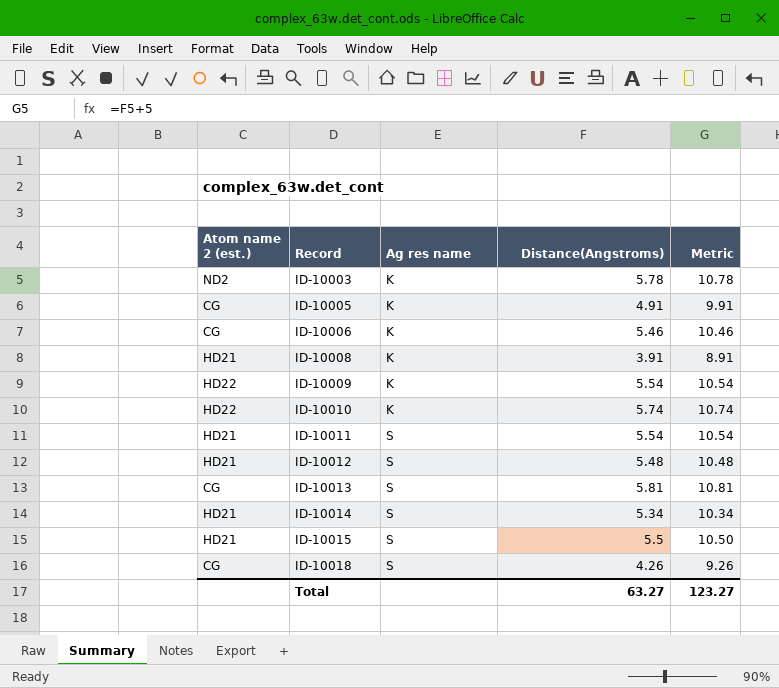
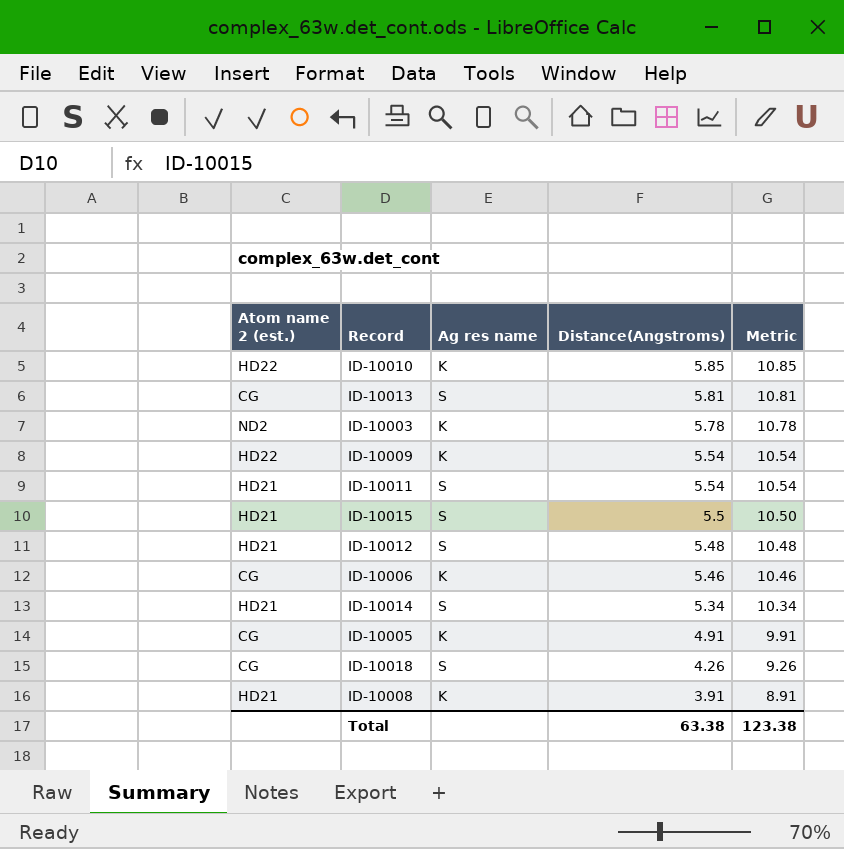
row order: Record ascending -> Distance(Angstroms) descending
ID-10010 | Distance(Angstroms): 5.74 -> 5.85
ID-10010 | Metric: 10.74 -> 10.85
Total | Distance(Angstroms): 63.27 -> 63.38
Total | Metric: 123.27 -> 123.38

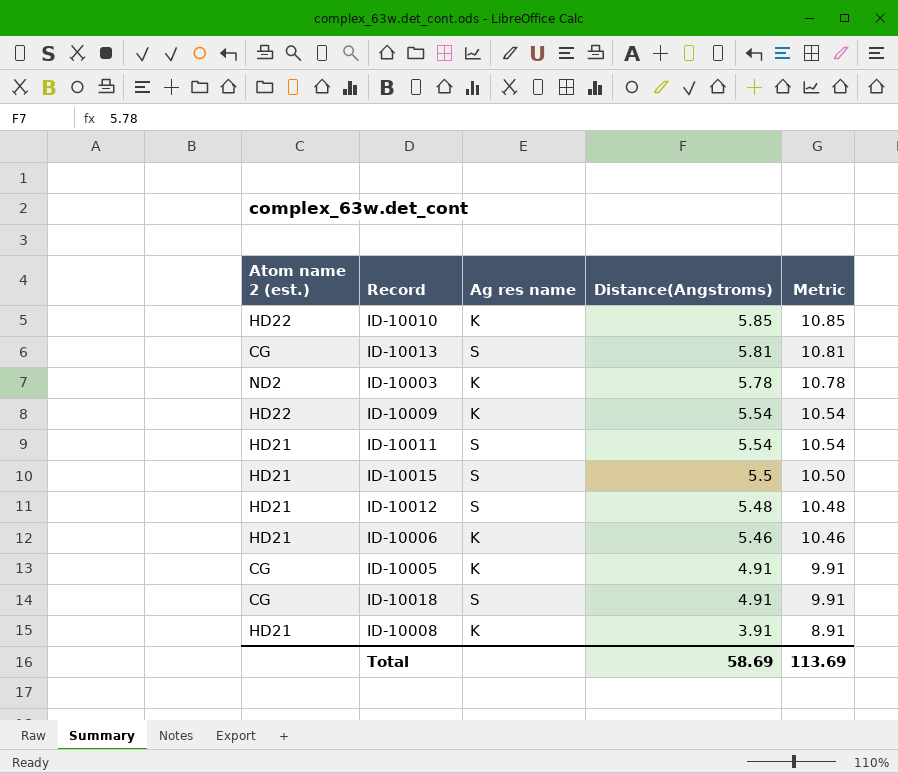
row ID-10014: HD21 | S | 5.34 | 10.34 -> none
ID-10006 | Atom name 2 (est.): CG -> HD21
ID-10018 | Distance(Angstroms): 4.26 -> 4.91
ID-10018 | Metric: 9.26 -> 9.91
Total | Distance(Angstroms): 63.38 -> 58.69
Total | Metric: 123.38 -> 113.69

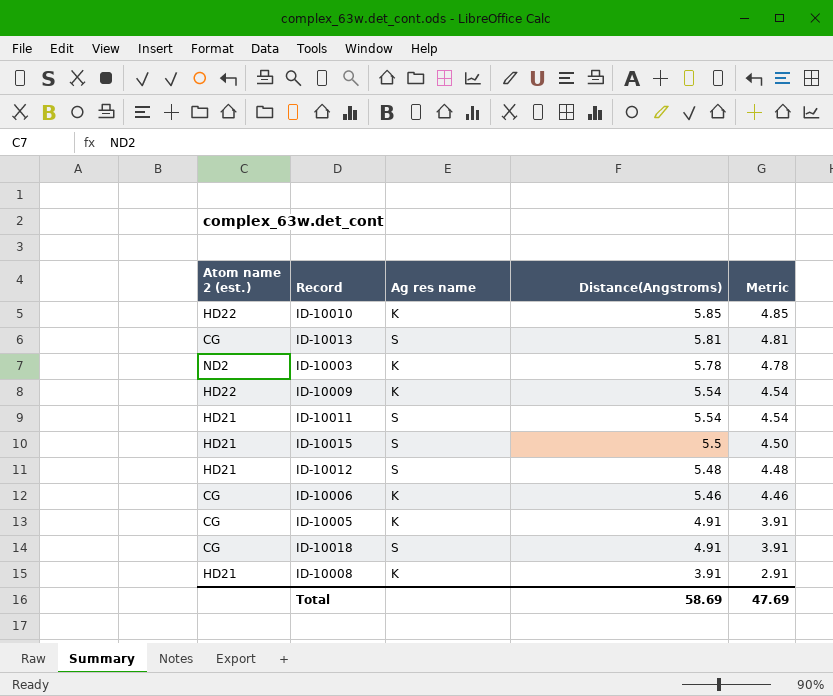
column Metric | formula: [Distance(Angstroms)] + 5 -> [Distance(Angstroms)] - 1
ID-10006 | Atom name 2 (est.): HD21 -> CG
Total | Metric: 113.69 -> 47.69

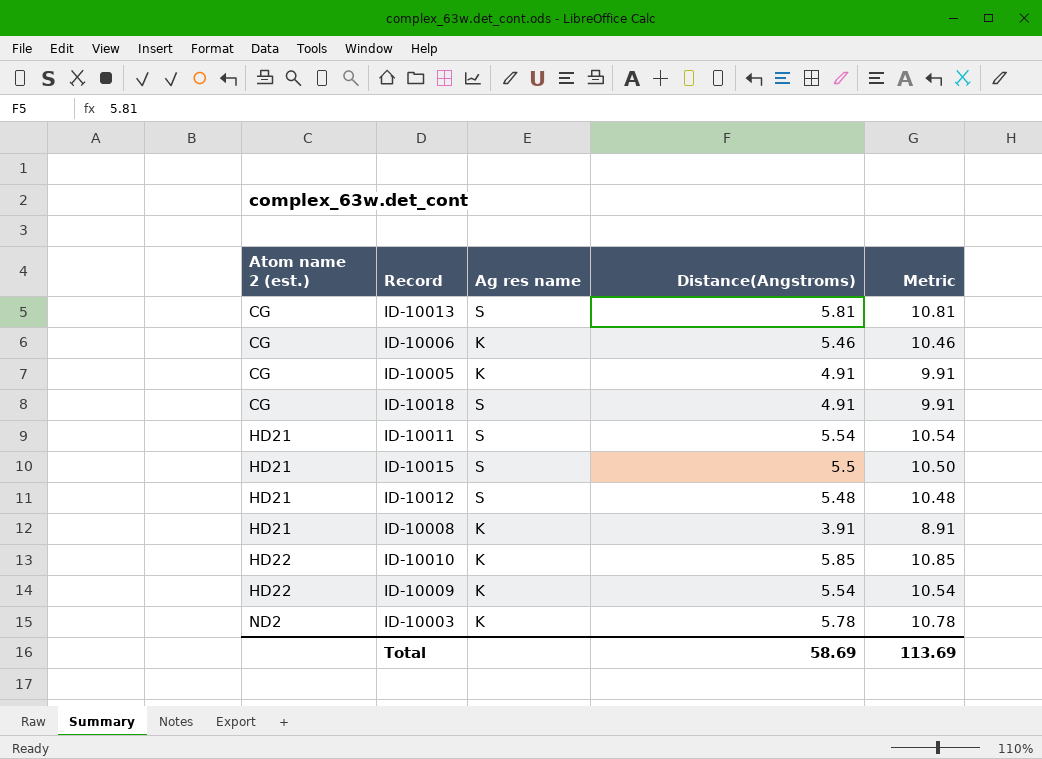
row order: Distance(Angstroms) descending -> Atom name 2 (est.) ascending
column Metric | formula: [Distance(Angstroms)] - 1 -> [Distance(Angstroms)] + 5
Total | Metric: 47.69 -> 113.69

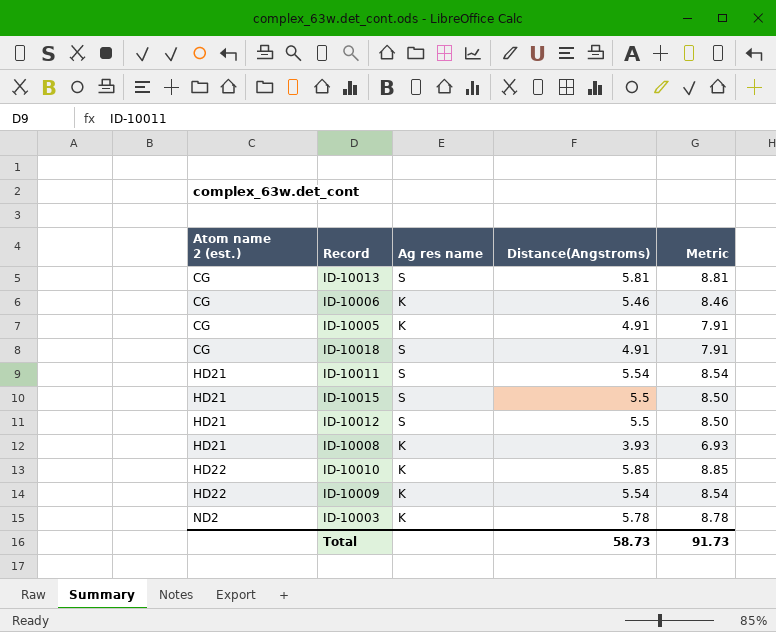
column Metric | formula: [Distance(Angstroms)] + 5 -> [Distance(Angstroms)] + 3
ID-10012 | Distance(Angstroms): 5.48 -> 5.5
ID-10008 | Distance(Angstroms): 3.91 -> 3.93
Total | Distance(Angstroms): 58.69 -> 58.73
Total | Metric: 113.69 -> 91.73

